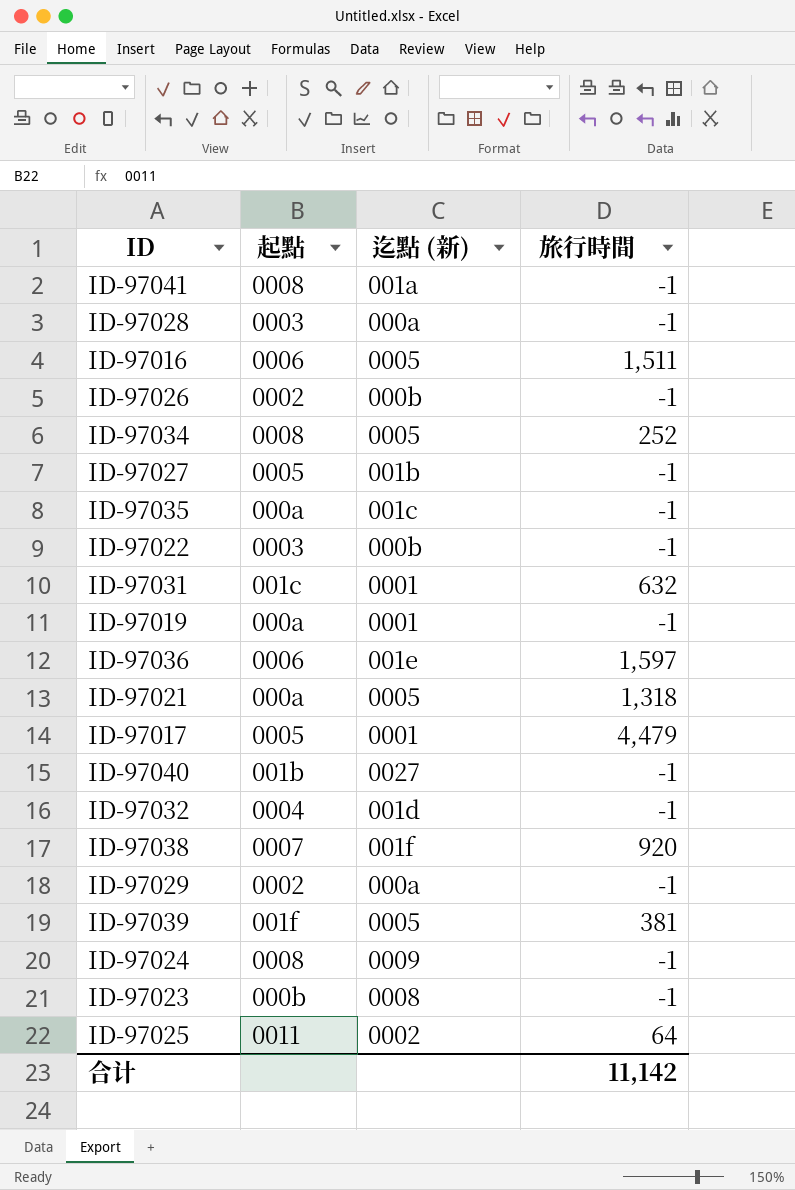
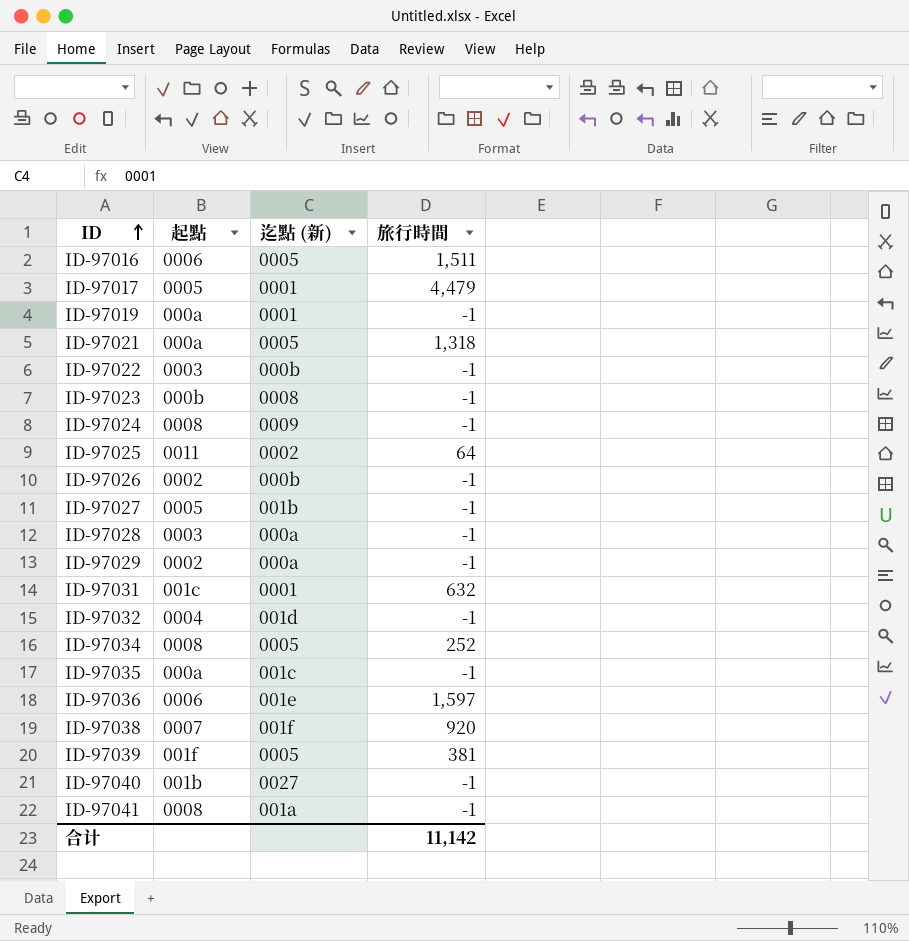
row order: none -> ID ascending

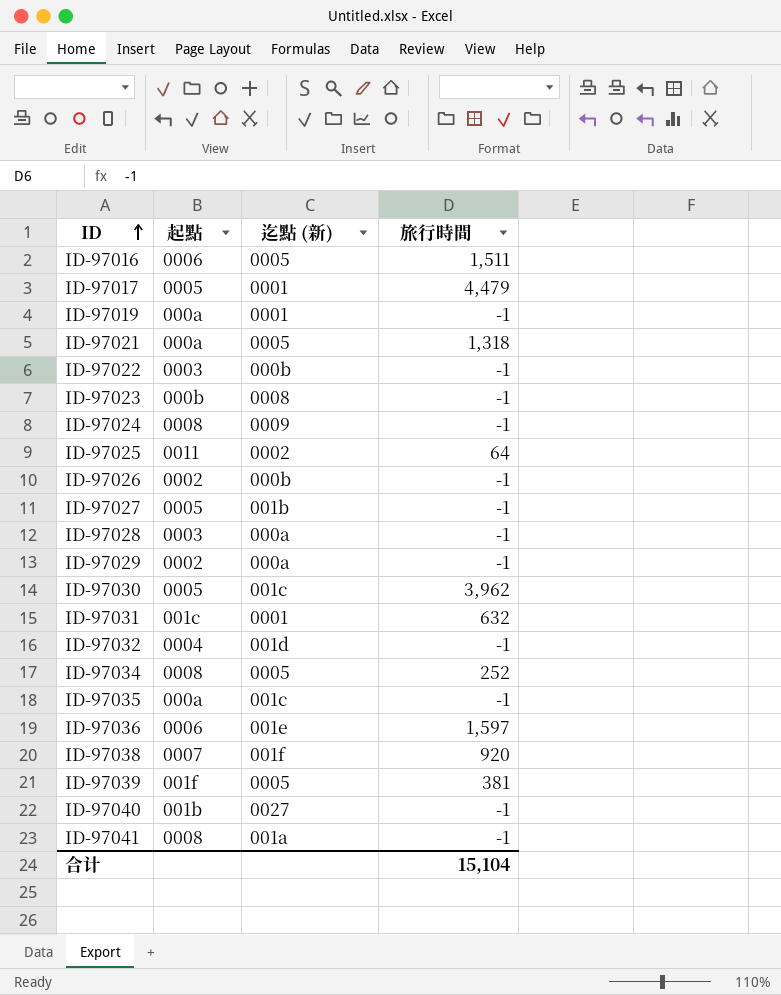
row ID-97030: none -> 0005 | 001c | 3,962
合计 | 旅行時間: 11,142 -> 15,104

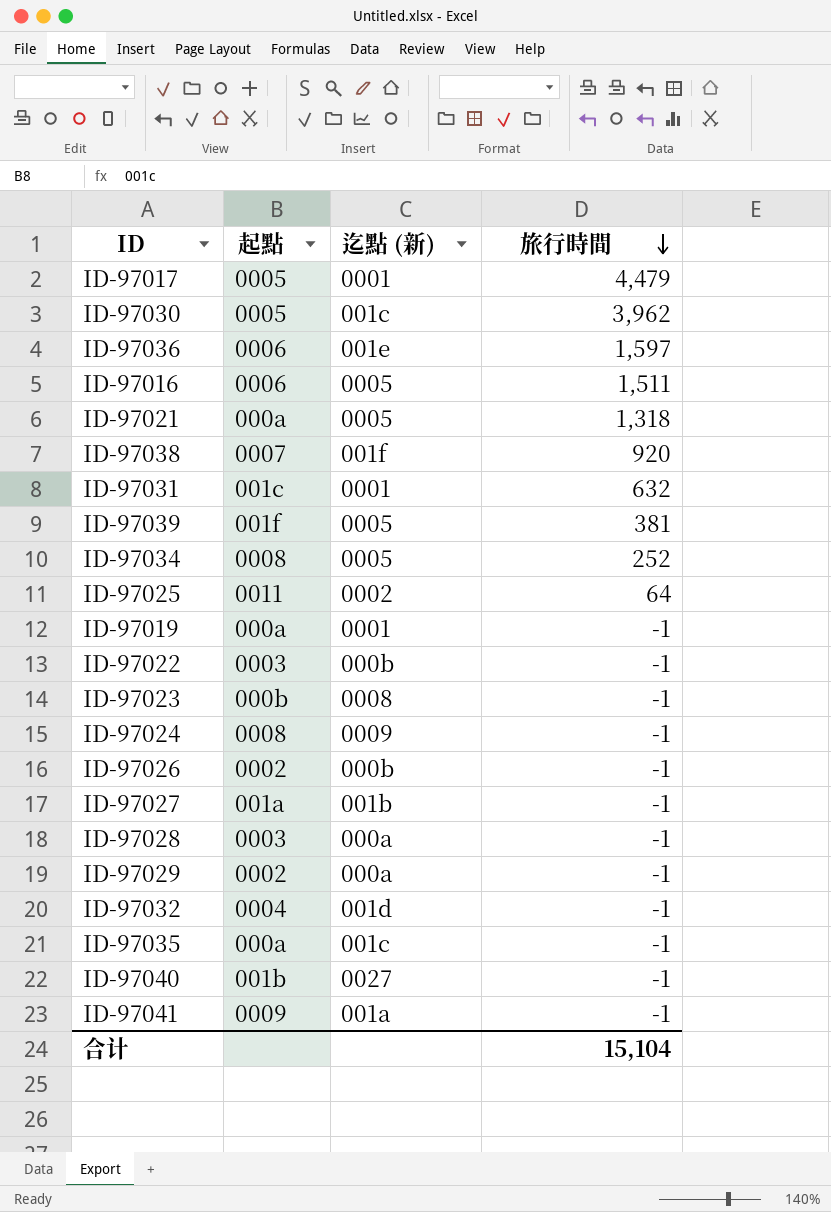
row order: ID ascending -> 旅行時間 descending
ID-97027 | 起點: 0005 -> 001a
ID-97041 | 起點: 0008 -> 0009

